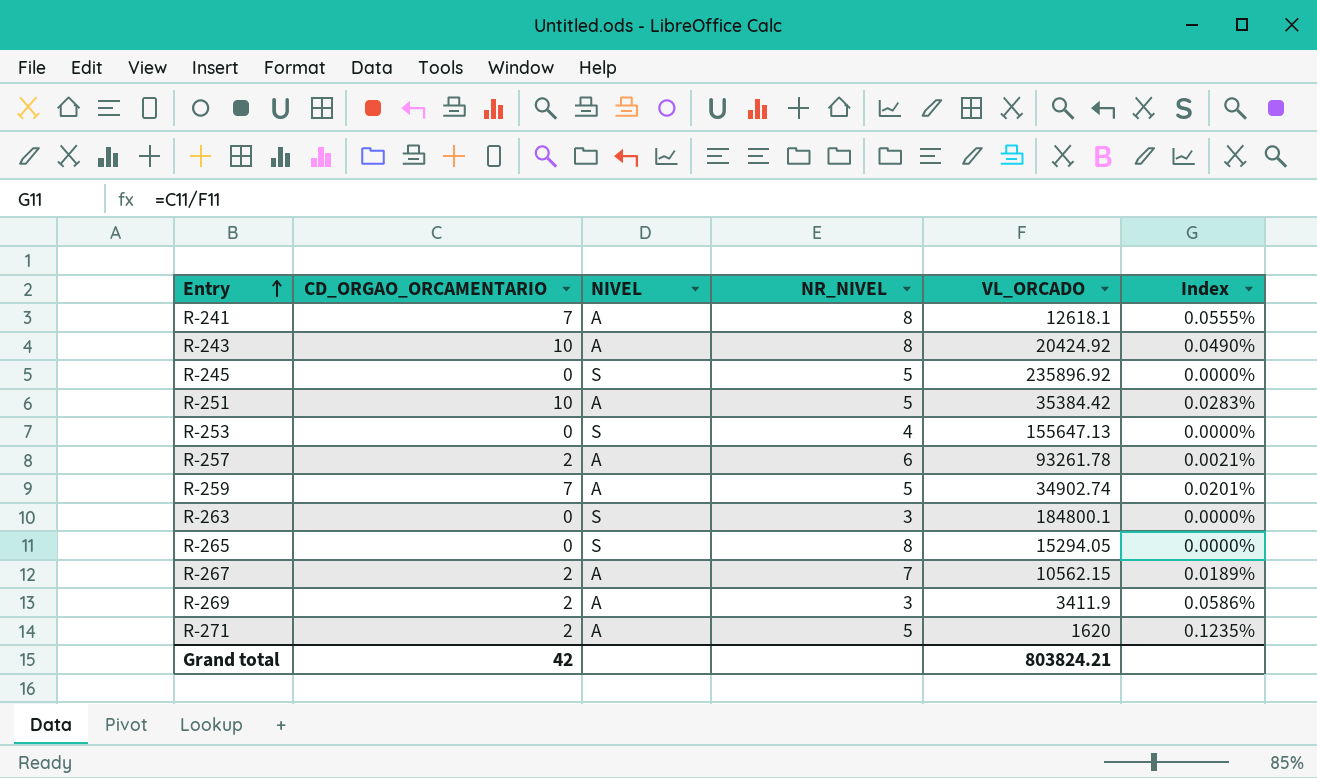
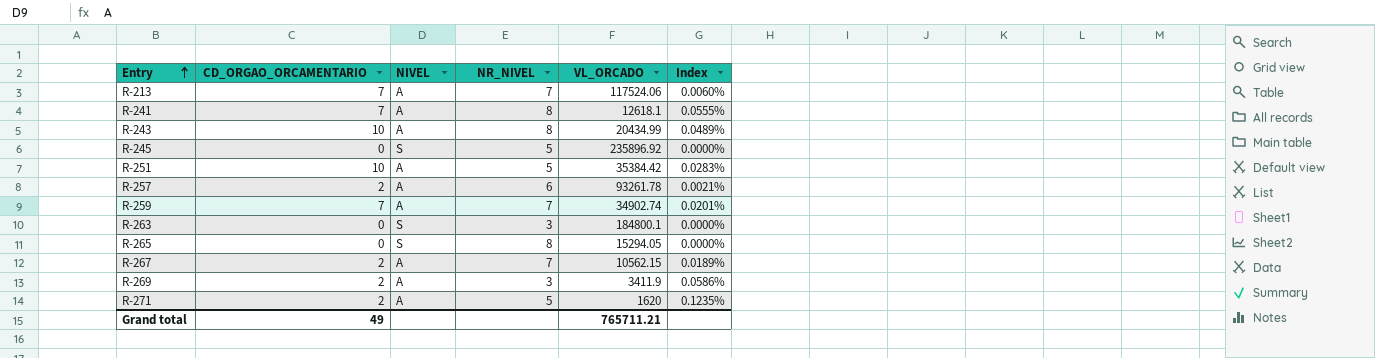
row R-253: 0 | S | 4 | 155647.13 | 0.0000% -> none
row R-213: none -> 7 | A | 7 | 117524.06 | 0.0060%
R-243 | VL_ORCADO: 20424.92 -> 20434.99
R-243 | Index: 0.0490% -> 0.0489%
R-259 | NR_NIVEL: 5 -> 7
Grand total | CD_ORGAO_ORCAMENTARIO: 42 -> 49
Grand total | VL_ORCADO: 803824.21 -> 765711.21

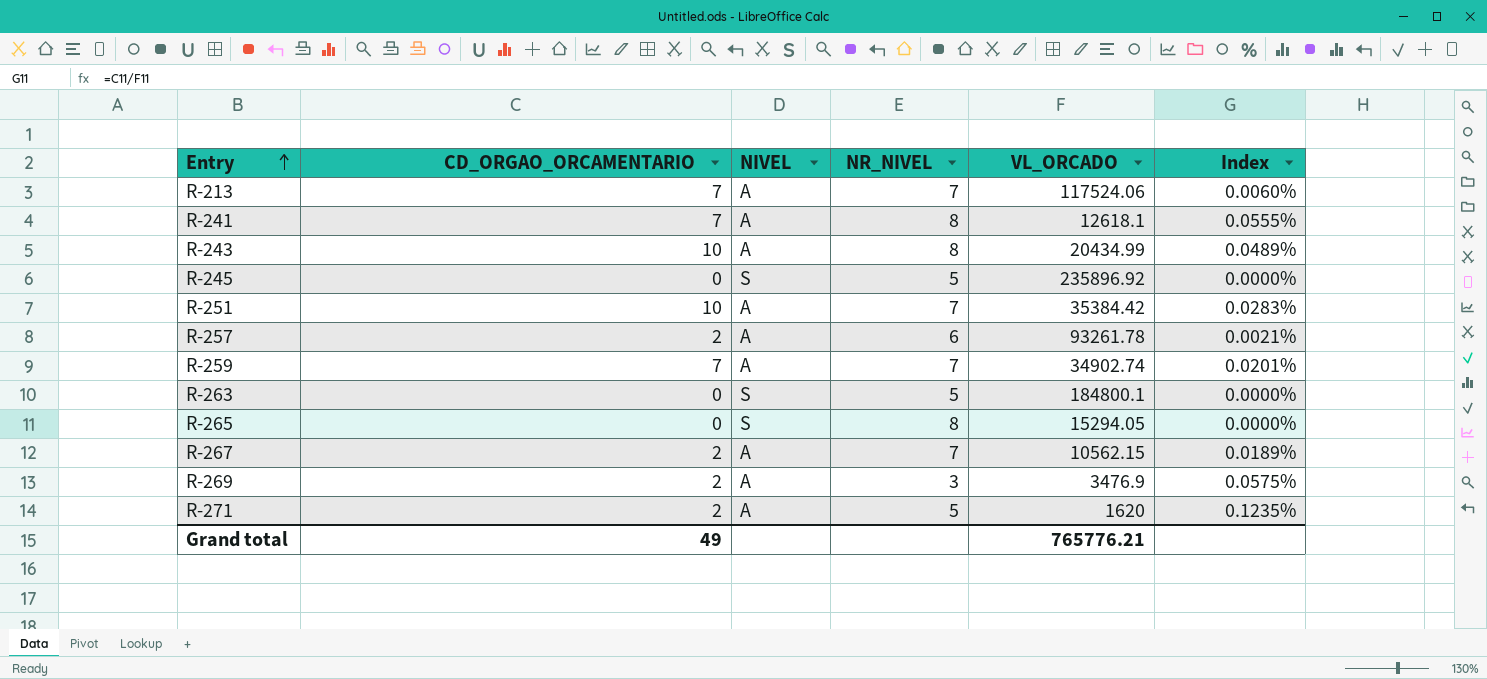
R-251 | NR_NIVEL: 5 -> 7
R-263 | NR_NIVEL: 3 -> 5
R-269 | VL_ORCADO: 3411.9 -> 3476.9
R-269 | Index: 0.0586% -> 0.0575%
Grand total | VL_ORCADO: 765711.21 -> 765776.21

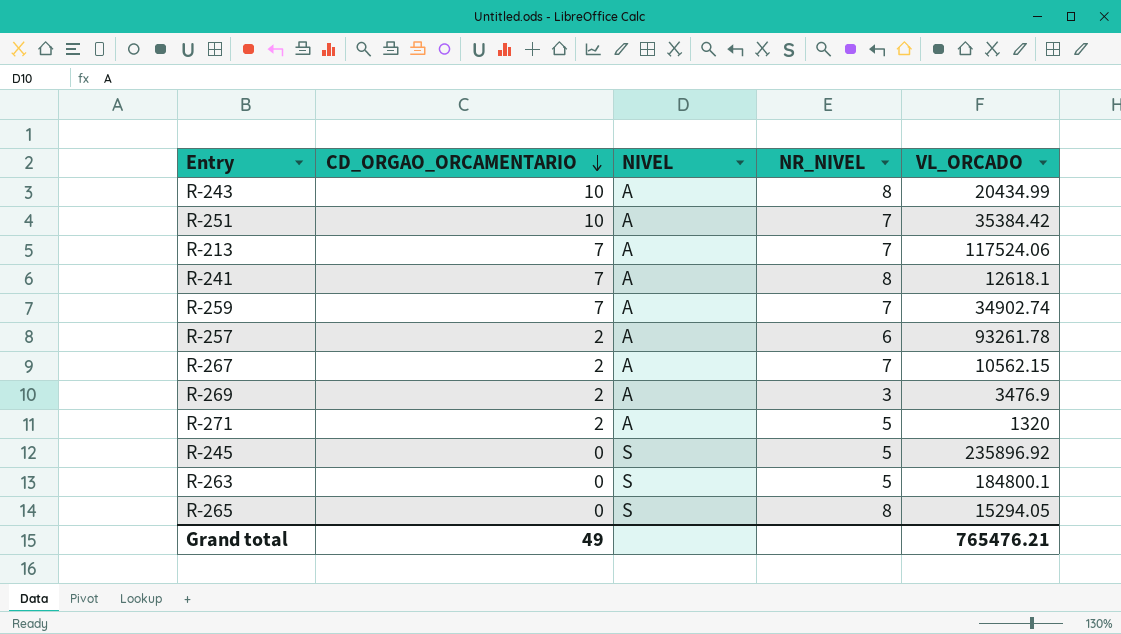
row order: Entry ascending -> CD_ORGAO_ORCAMENTARIO descending
column Index | formula: [CD_ORGAO_ORCAMENTARIO] / [VL_ORCADO] -> none
R-271 | VL_ORCADO: 1620 -> 1320
Grand total | VL_ORCADO: 765776.21 -> 765476.21

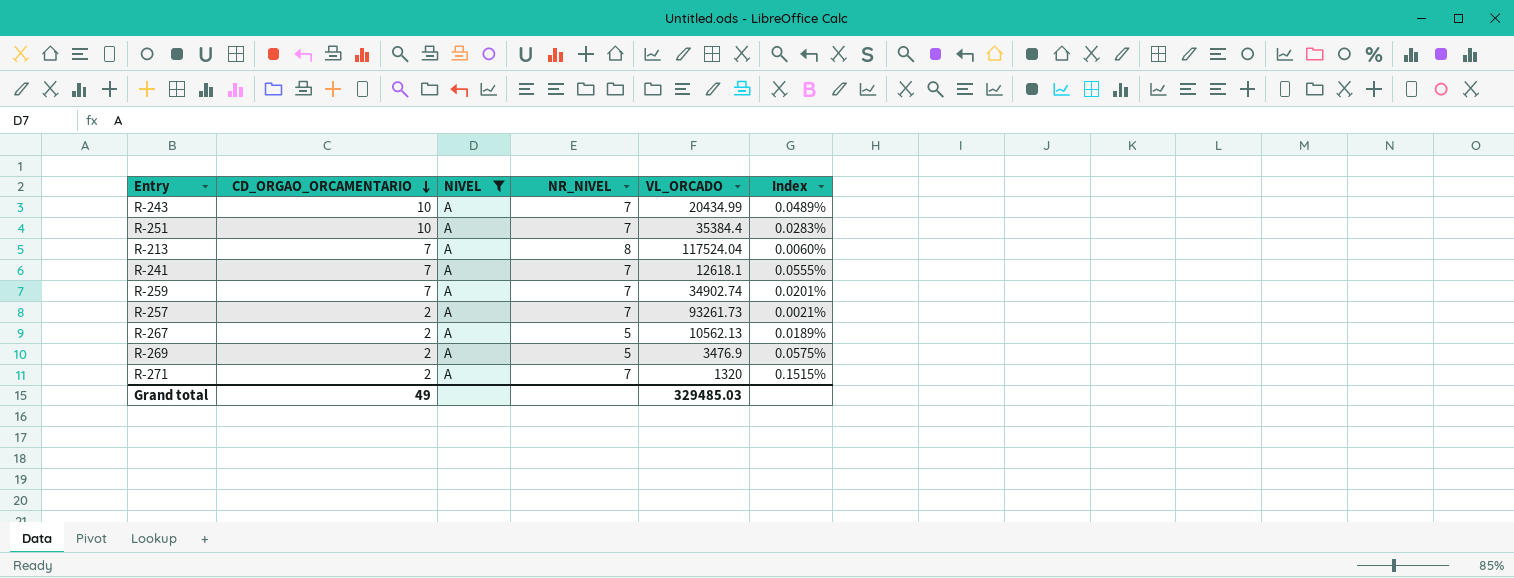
filter: none -> NIVEL = A
column Index | formula: none -> [CD_ORGAO_ORCAMENTARIO] / [VL_ORCADO]
R-243 | NR_NIVEL: 8 -> 7
R-251 | VL_ORCADO: 35384.42 -> 35384.4
R-213 | NR_NIVEL: 7 -> 8
R-213 | VL_ORCADO: 117524.06 -> 117524.04
R-241 | NR_NIVEL: 8 -> 7
R-257 | NR_NIVEL: 6 -> 7
R-257 | VL_ORCADO: 93261.78 -> 93261.73
R-267 | NR_NIVEL: 7 -> 5
R-267 | VL_ORCADO: 10562.15 -> 10562.13
R-269 | NR_NIVEL: 3 -> 5
R-271 | NR_NIVEL: 5 -> 7
Grand total | VL_ORCADO: 765476.21 -> 329485.03

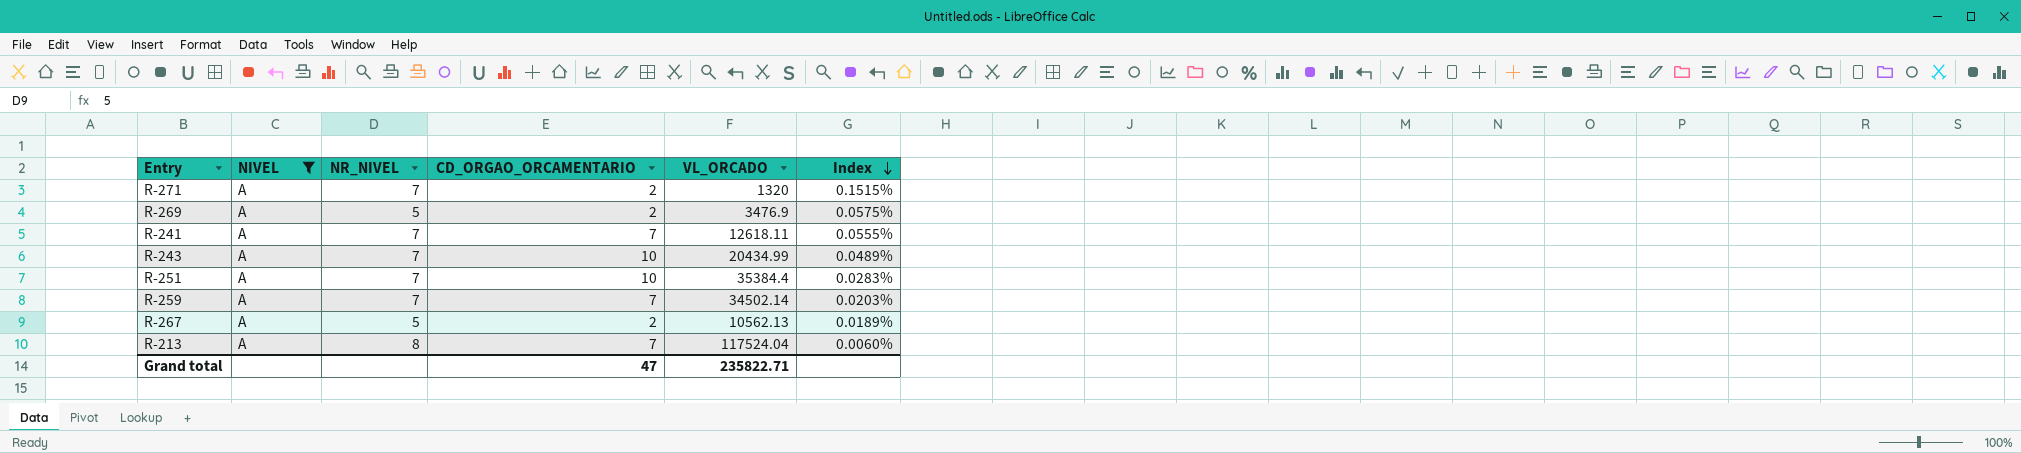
row order: CD_ORGAO_ORCAMENTARIO descending -> Index descending
column CD_ORGAO_ORCAMENTARIO | position: 2 -> 4
row R-257: 2 | A | 7 | 93261.73 | 0.0021% -> none
R-241 | VL_ORCADO: 12618.1 -> 12618.11
R-259 | VL_ORCADO: 34902.74 -> 34502.14
R-259 | Index: 0.0201% -> 0.0203%
Grand total | CD_ORGAO_ORCAMENTARIO: 49 -> 47
Grand total | VL_ORCADO: 329485.03 -> 235822.71

